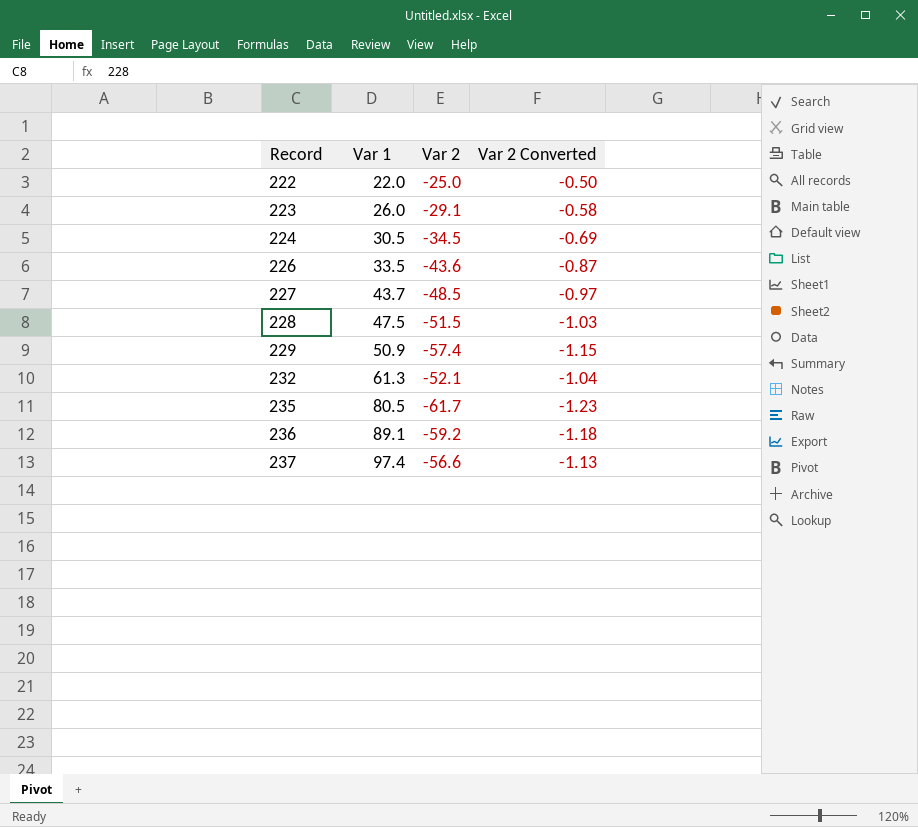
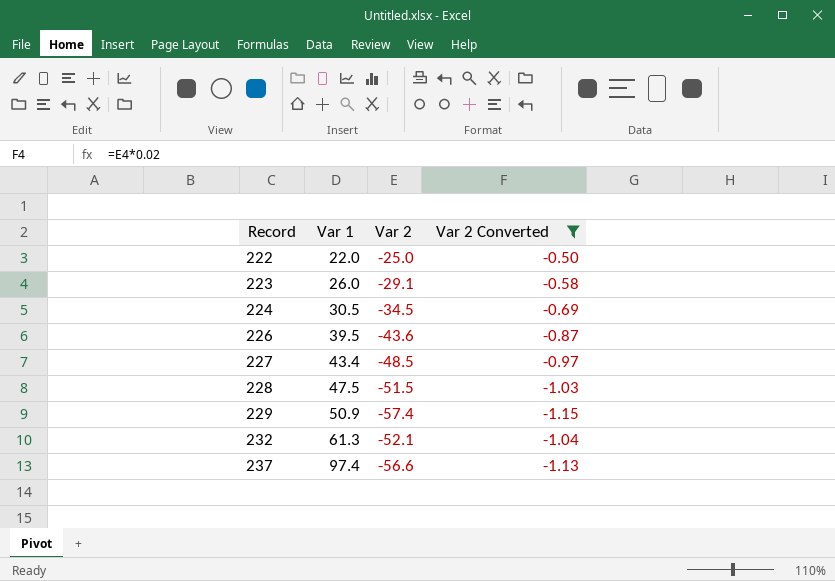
filter: none -> Var 2 Converted >= -1.15
226 | Var 1: 33.5 -> 39.5
227 | Var 1: 43.7 -> 43.4

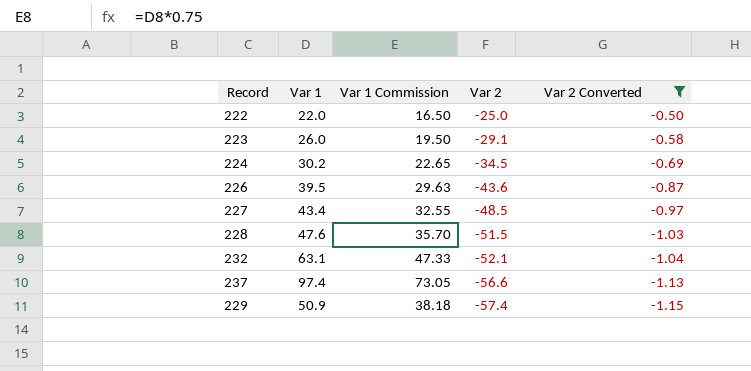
row order: Record ascending -> Var 2 descending
column Var 1 Commission | formula: none -> [Var 1] * 0.75
224 | Var 1: 30.5 -> 30.2
228 | Var 1: 47.5 -> 47.6
232 | Var 1: 61.3 -> 63.1

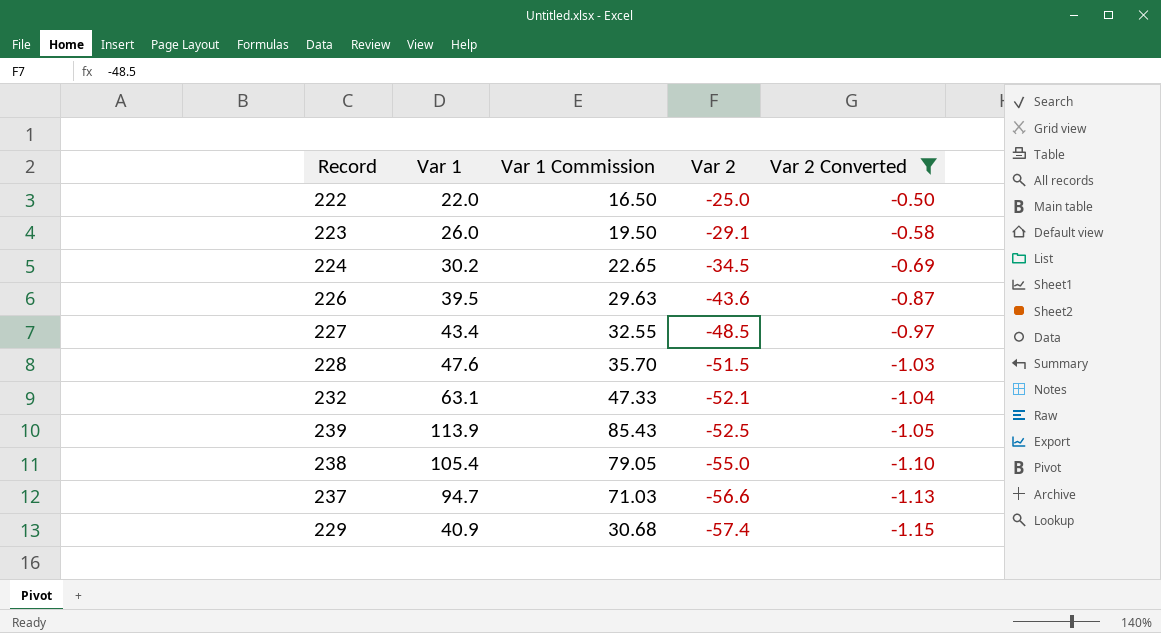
row 239: none -> 113.9 | 85.43 | -52.5 | -1.05
row 238: none -> 105.4 | 79.05 | -55.0 | -1.10
237 | Var 1: 97.4 -> 94.7
237 | Var 1 Commission: 73.05 -> 71.03
229 | Var 1: 50.9 -> 40.9
229 | Var 1 Commission: 38.18 -> 30.68

